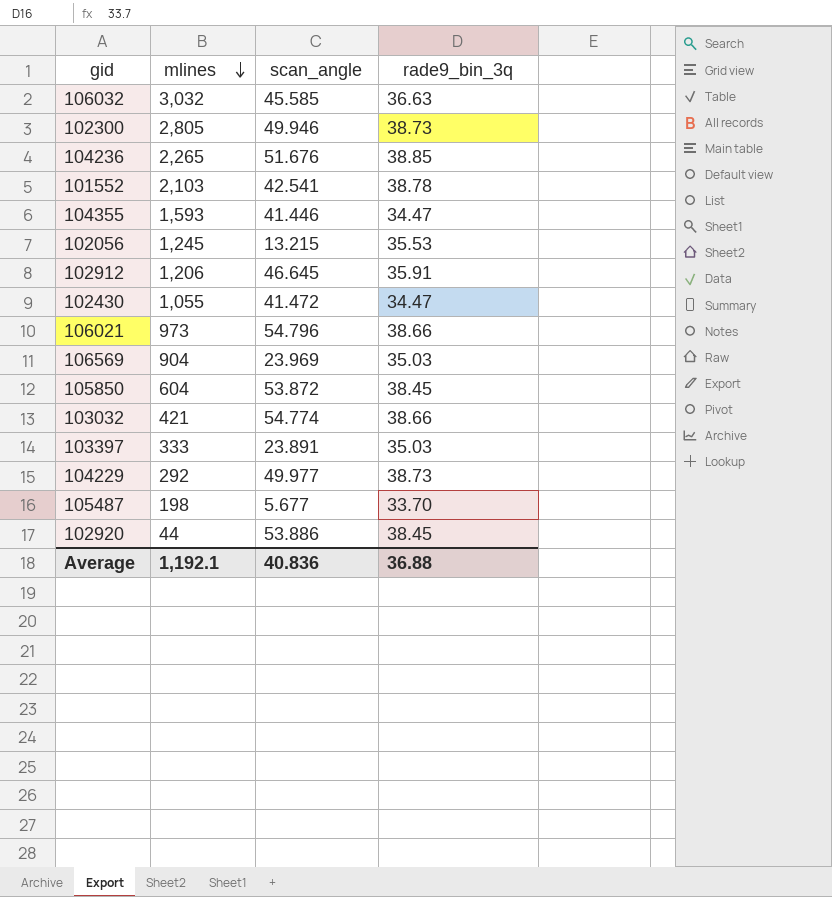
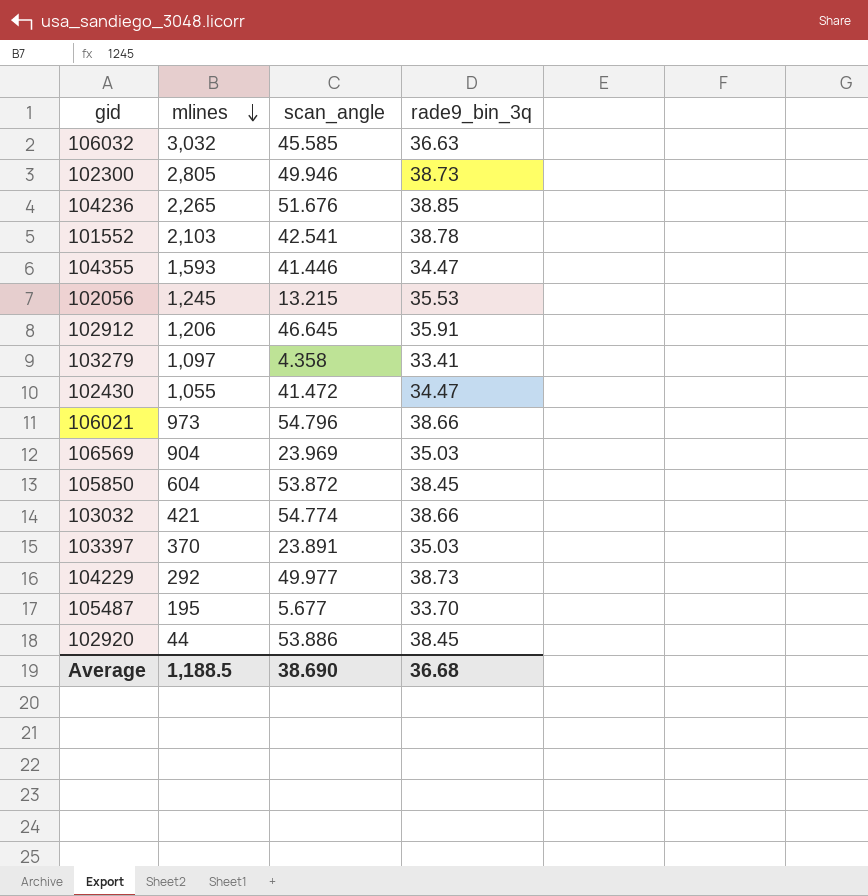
row 103279: none -> 1,097 | 4.358 | 33.41
103397 | mlines: 333 -> 370
105487 | mlines: 198 -> 195
Average | mlines: 1,192.1 -> 1,188.5
Average | scan_angle: 40.836 -> 38.690
Average | rade9_bin_3q: 36.88 -> 36.68

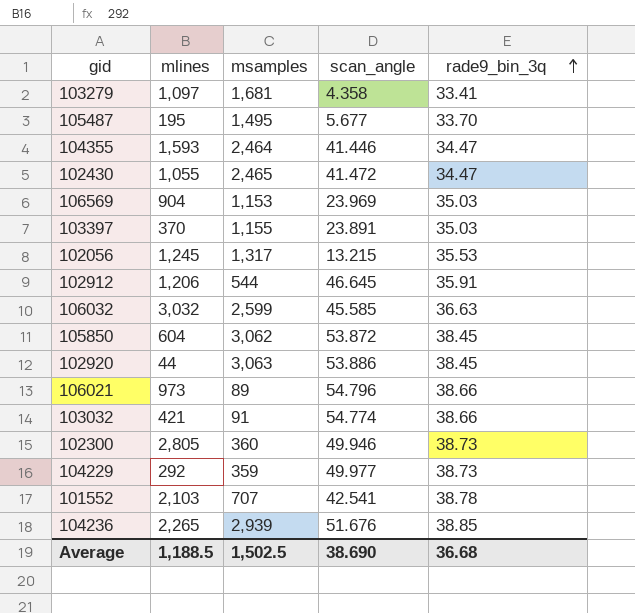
row order: mlines descending -> rade9_bin_3q ascending
column msamples | position: none -> 3

